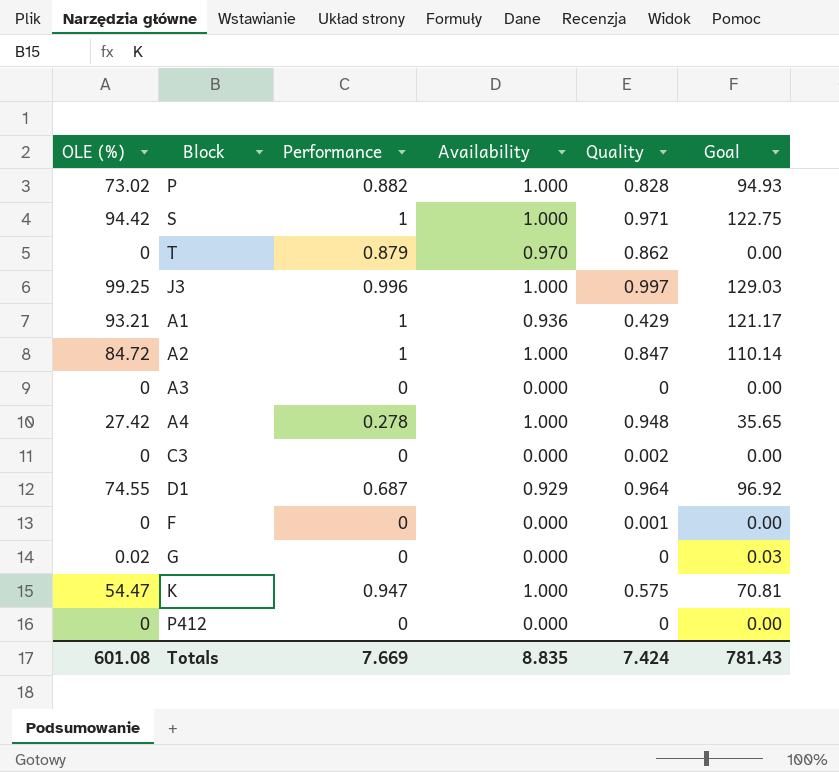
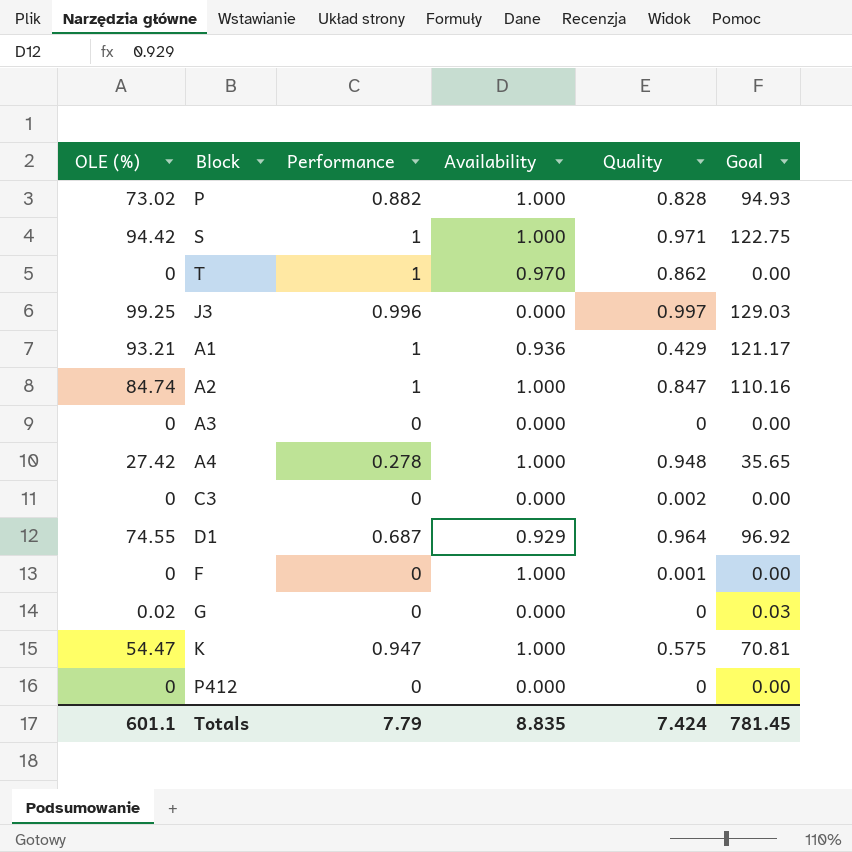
T | Performance: 0.879 -> 1
J3 | Availability: 1.000 -> 0.000
A2 | OLE (%): 84.72 -> 84.74
A2 | Goal: 110.14 -> 110.16
F | Availability: 0.000 -> 1.000
Totals | OLE (%): 601.08 -> 601.1
Totals | Performance: 7.669 -> 7.79
Totals | Goal: 781.43 -> 781.45

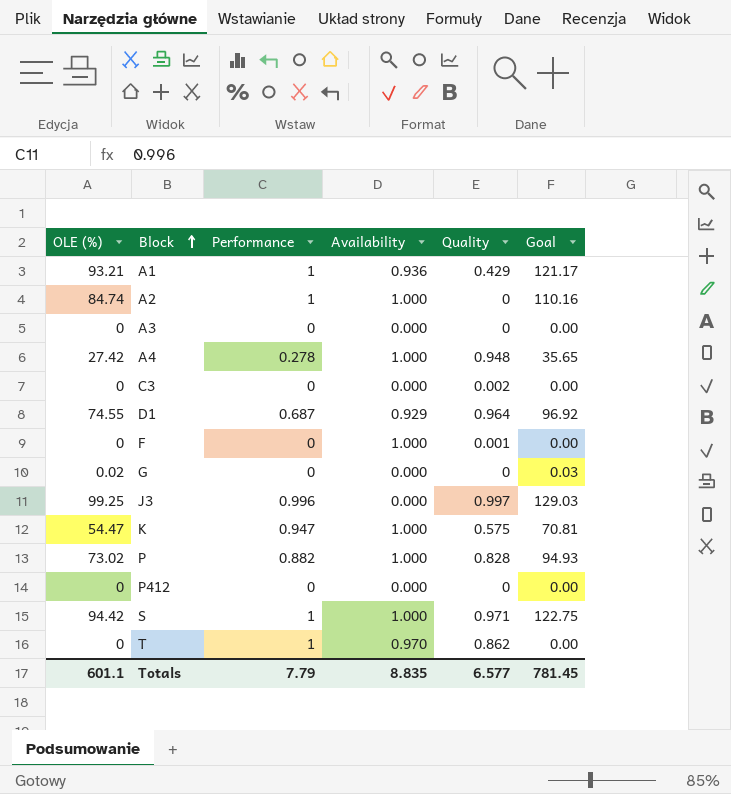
row order: none -> Block ascending
A2 | Quality: 0.847 -> 0
Totals | Quality: 7.424 -> 6.577

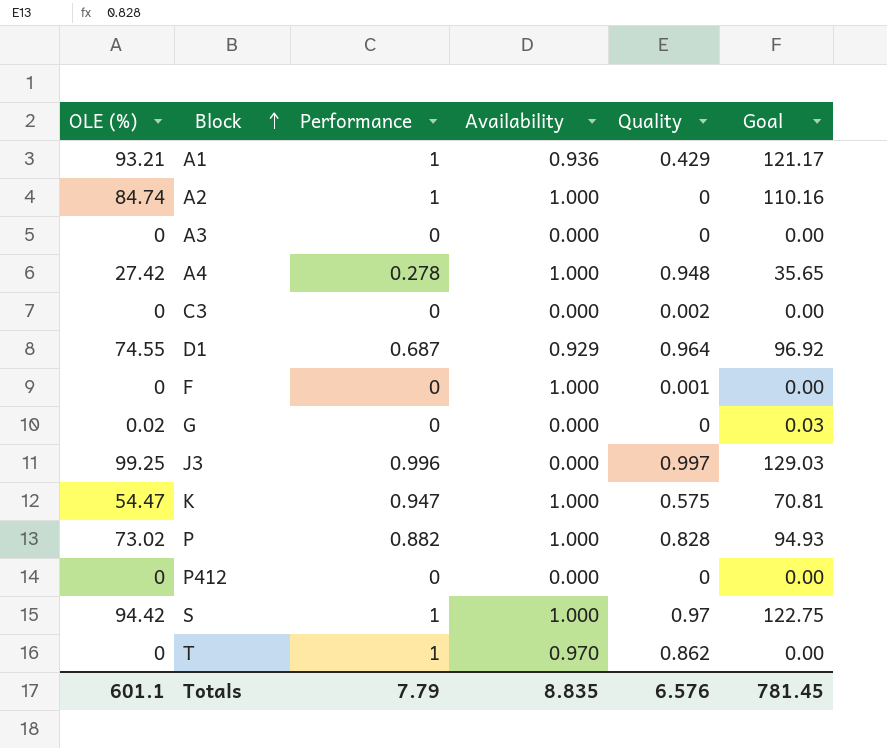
S | Quality: 0.971 -> 0.97
Totals | Quality: 6.577 -> 6.576

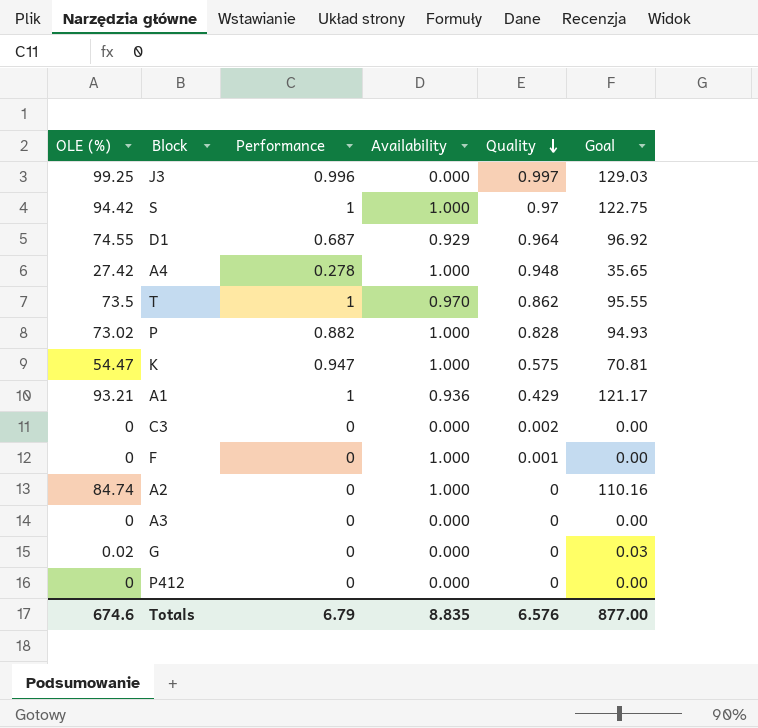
row order: Block ascending -> Quality descending
T | OLE (%): 0 -> 73.5
T | Goal: 0.00 -> 95.55
A2 | Performance: 1 -> 0
Totals | OLE (%): 601.1 -> 674.6
Totals | Performance: 7.79 -> 6.79
Totals | Goal: 781.45 -> 877.00

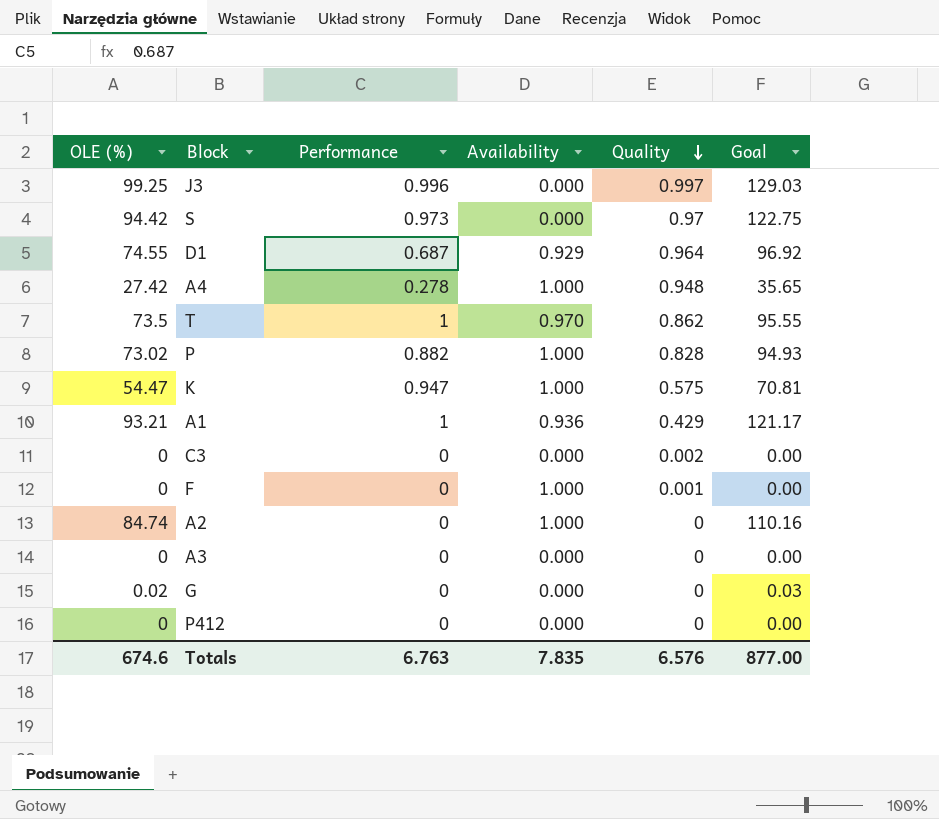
S | Performance: 1 -> 0.973
S | Availability: 1.000 -> 0.000
Totals | Performance: 6.79 -> 6.763
Totals | Availability: 8.835 -> 7.835

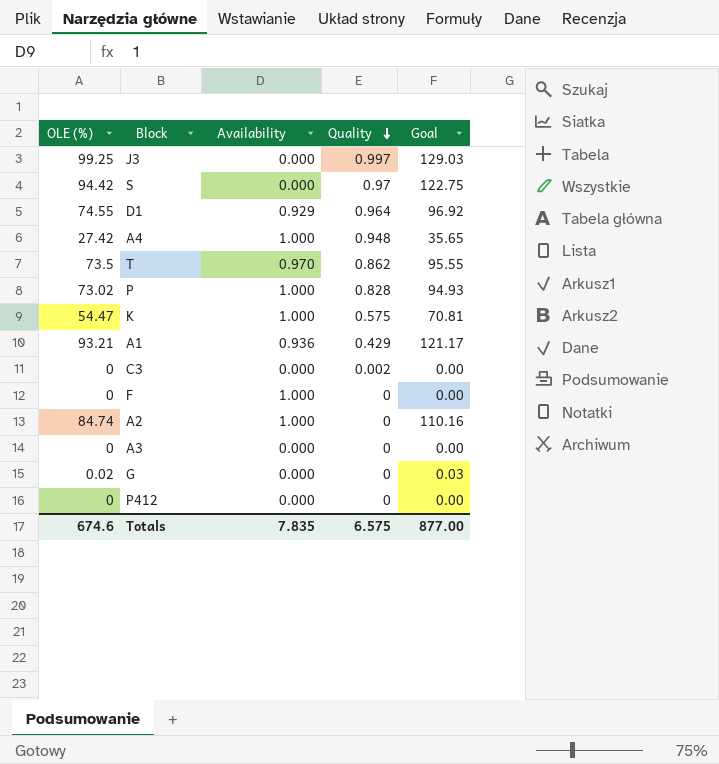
column Performance | position: 3 -> none
F | Quality: 0.001 -> 0
Totals | Quality: 6.576 -> 6.575

